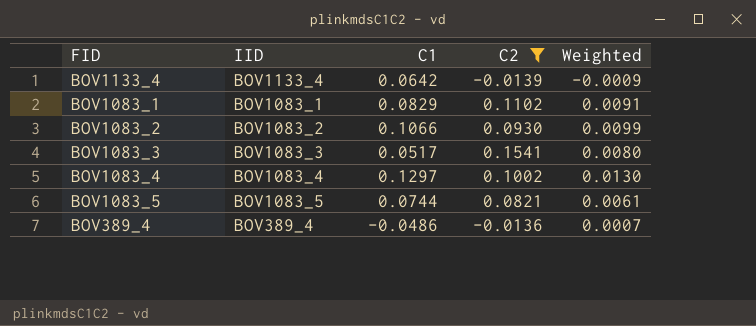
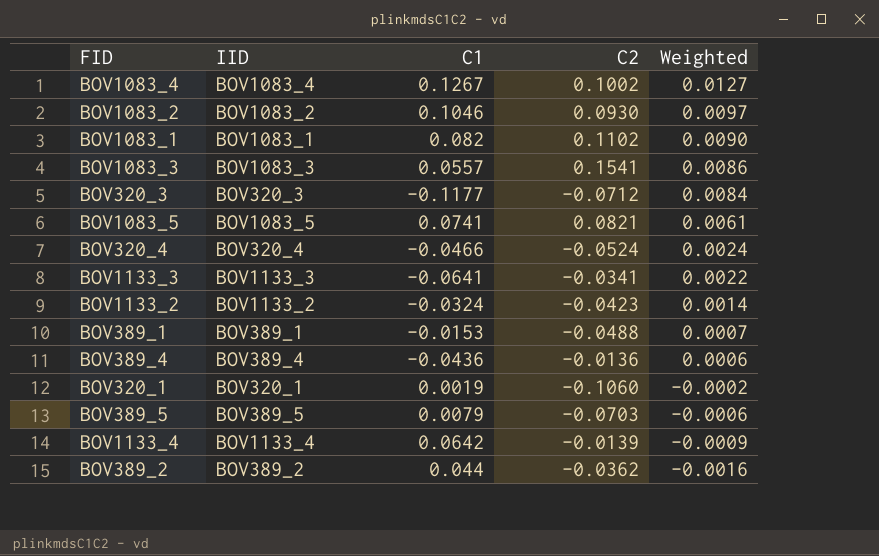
filter: C2 >= -0.0139 -> none
row order: none -> Weighted descending
BOV1083_4 | C1: 0.1297 -> 0.1267
BOV1083_4 | Weighted: 0.0130 -> 0.0127
BOV1083_2 | C1: 0.1066 -> 0.1046
BOV1083_2 | Weighted: 0.0099 -> 0.0097
BOV1083_1 | C1: 0.0829 -> 0.082
BOV1083_1 | Weighted: 0.0091 -> 0.0090
BOV1083_3 | C1: 0.0517 -> 0.0557
BOV1083_3 | Weighted: 0.0080 -> 0.0086
BOV1083_5 | C1: 0.0744 -> 0.0741
BOV389_4 | C1: -0.0486 -> -0.0436
BOV389_4 | Weighted: 0.0007 -> 0.0006

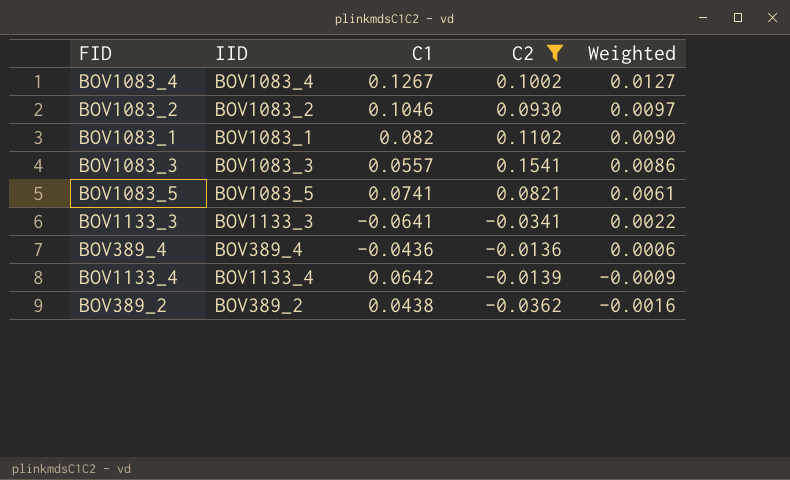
filter: none -> C2 >= -0.0362
BOV389_2 | C1: 0.044 -> 0.0438

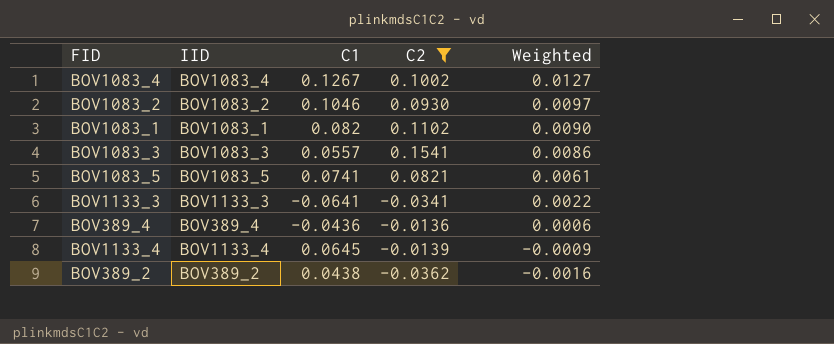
BOV1133_4 | C1: 0.0642 -> 0.0645

